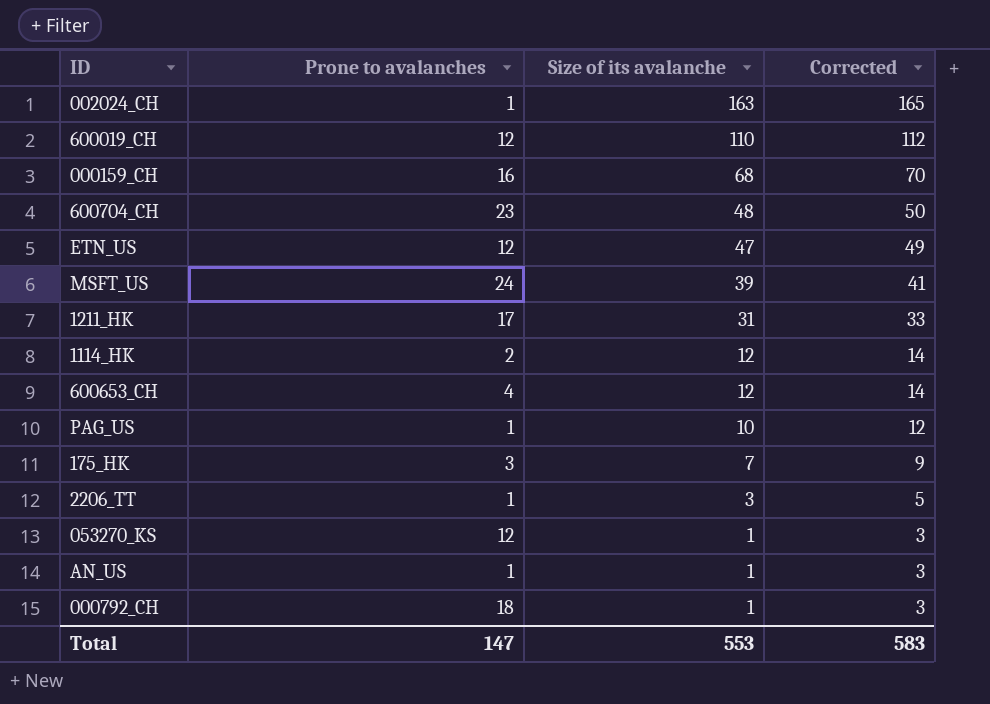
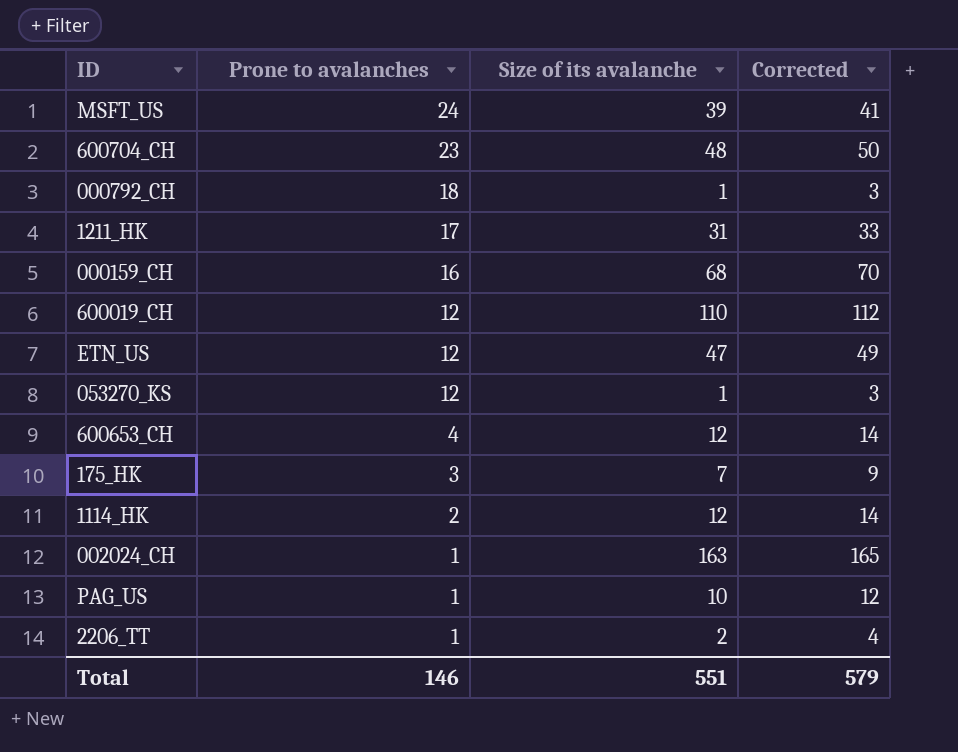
row order: Size of its avalanche descending -> Prone to avalanches descending
row AN_US: 1 | 1 | 3 -> none
2206_TT | Size of its avalanche: 3 -> 2
2206_TT | Corrected: 5 -> 4
Total | Prone to avalanches: 147 -> 146
Total | Size of its avalanche: 553 -> 551
Total | Corrected: 583 -> 579

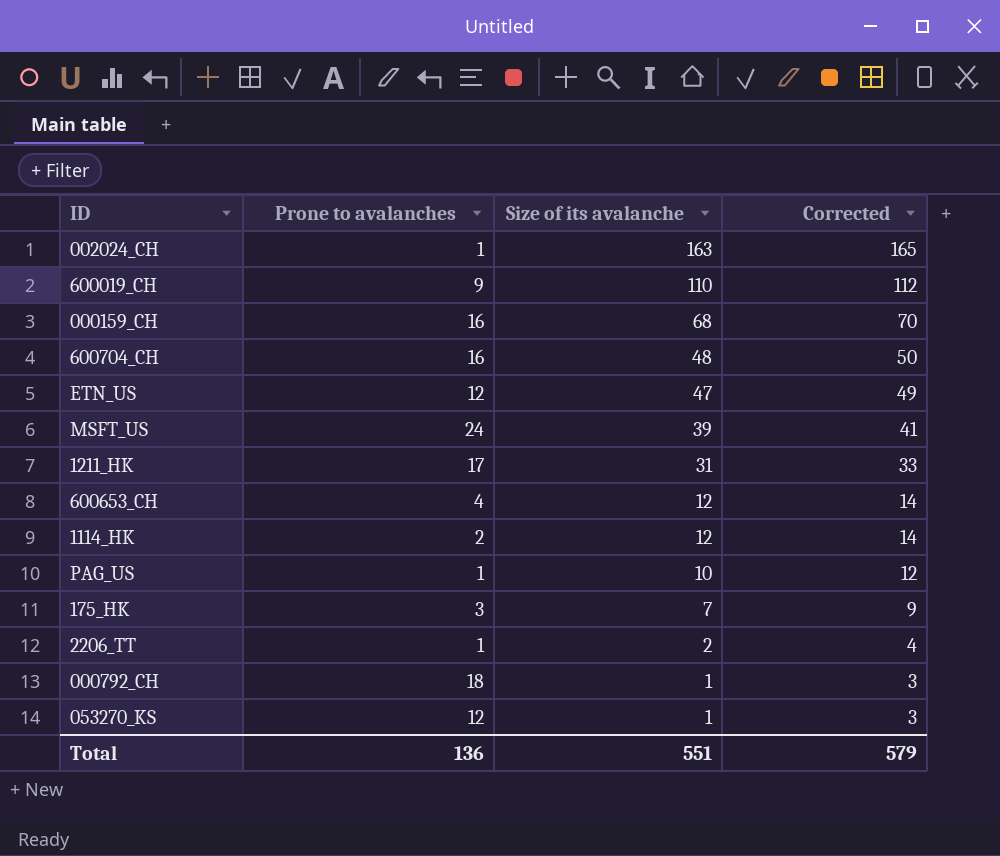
row order: Prone to avalanches descending -> Size of its avalanche descending
600019_CH | Prone to avalanches: 12 -> 9
600704_CH | Prone to avalanches: 23 -> 16
Total | Prone to avalanches: 146 -> 136

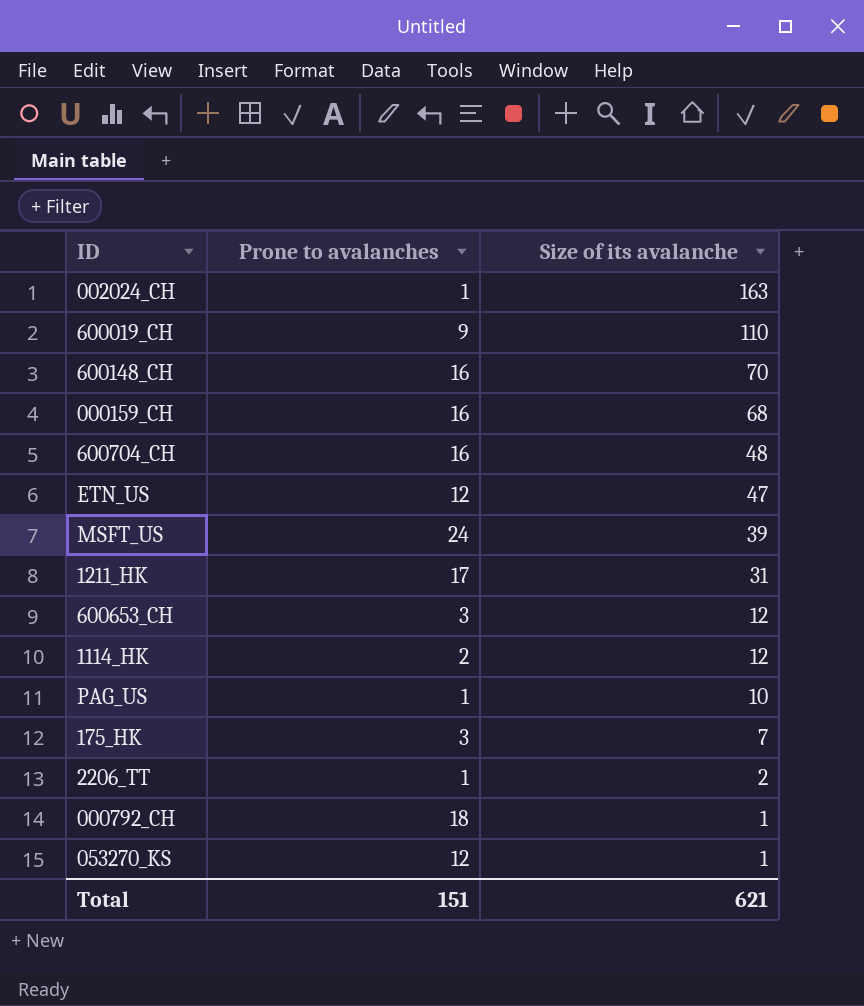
column Corrected | formula: [Size of its avalanche] + 2 -> none
row 600148_CH: none -> 16 | 70
600653_CH | Prone to avalanches: 4 -> 3
Total | Prone to avalanches: 136 -> 151
Total | Size of its avalanche: 551 -> 621

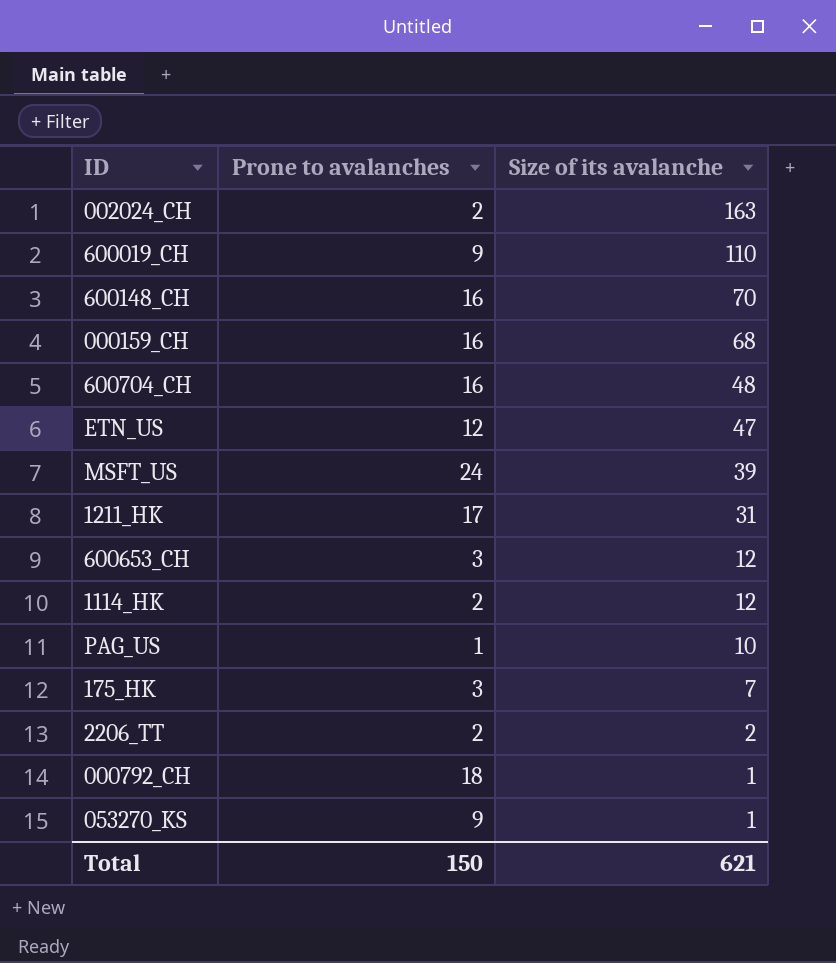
002024_CH | Prone to avalanches: 1 -> 2
2206_TT | Prone to avalanches: 1 -> 2
053270_KS | Prone to avalanches: 12 -> 9
Total | Prone to avalanches: 151 -> 150

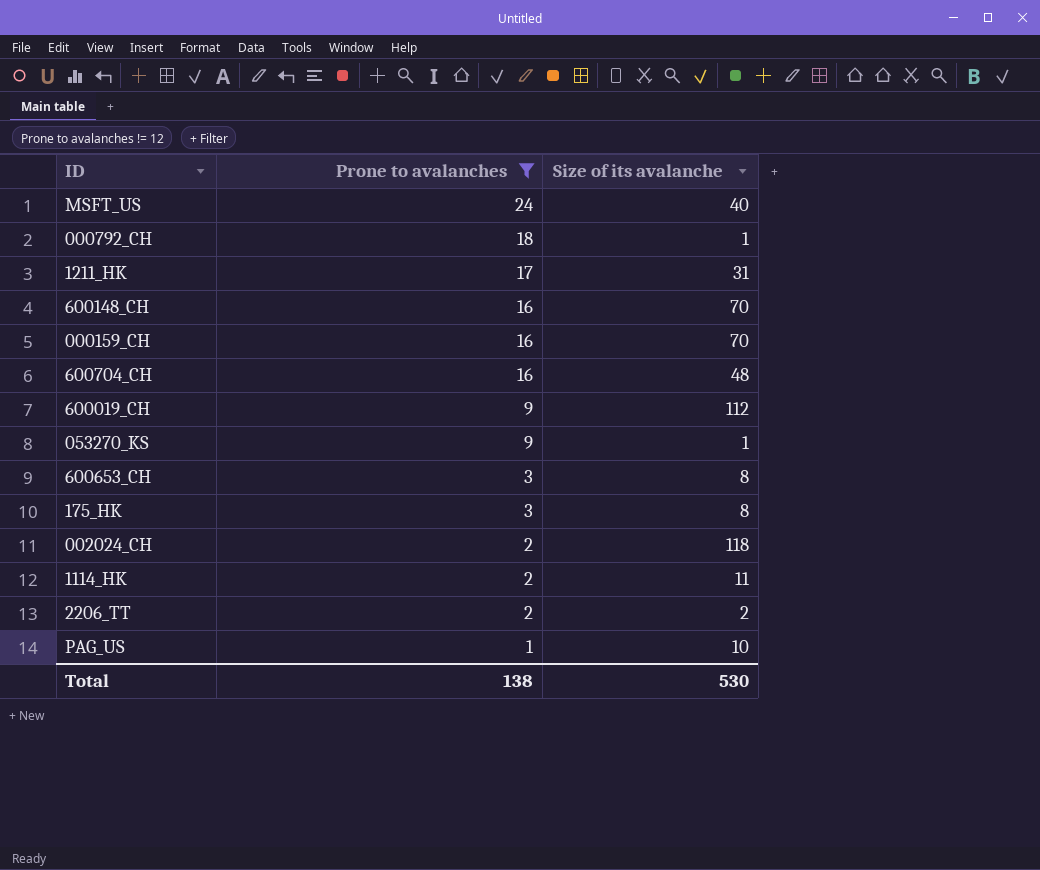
filter: none -> Prone to avalanches != 12
row order: Size of its avalanche descending -> Prone to avalanches descending
MSFT_US | Size of its avalanche: 39 -> 40
000159_CH | Size of its avalanche: 68 -> 70
600019_CH | Size of its avalanche: 110 -> 112
600653_CH | Size of its avalanche: 12 -> 8
175_HK | Size of its avalanche: 7 -> 8
002024_CH | Size of its avalanche: 163 -> 118
1114_HK | Size of its avalanche: 12 -> 11
Total | Prone to avalanches: 150 -> 138
Total | Size of its avalanche: 621 -> 530

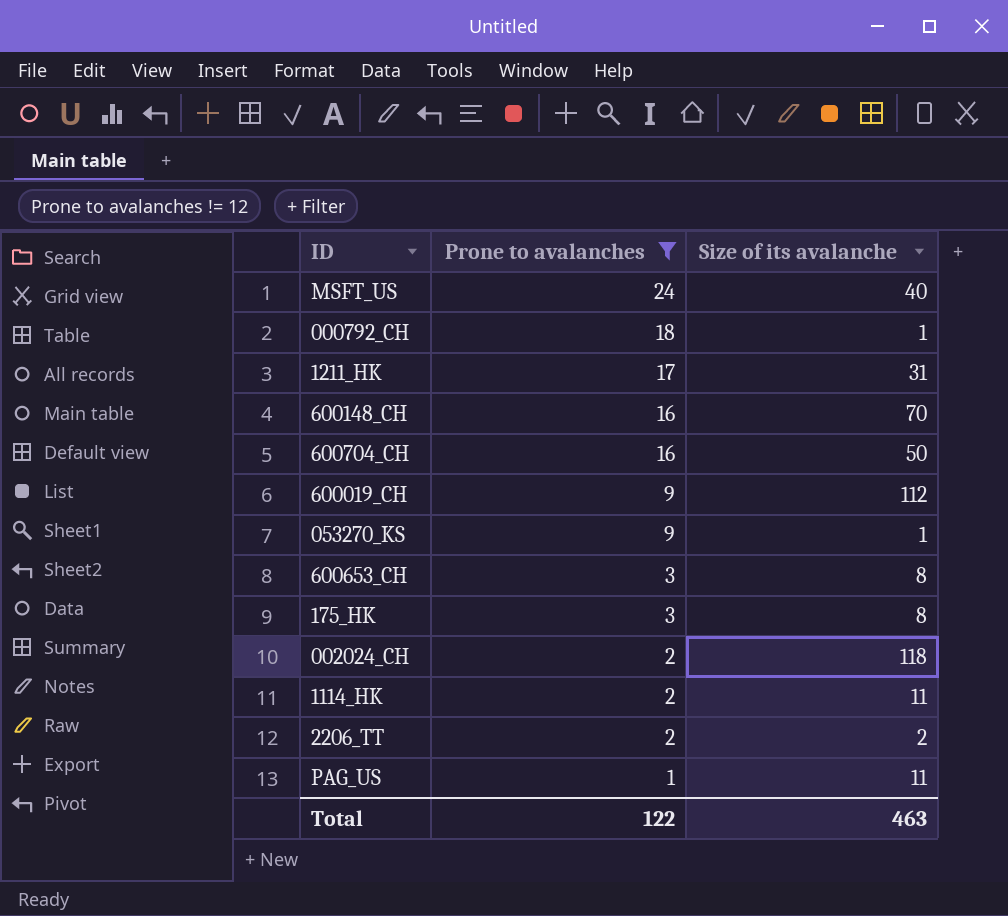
row 000159_CH: 16 | 70 -> none
600704_CH | Size of its avalanche: 48 -> 50
PAG_US | Size of its avalanche: 10 -> 11
Total | Prone to avalanches: 138 -> 122
Total | Size of its avalanche: 530 -> 463

